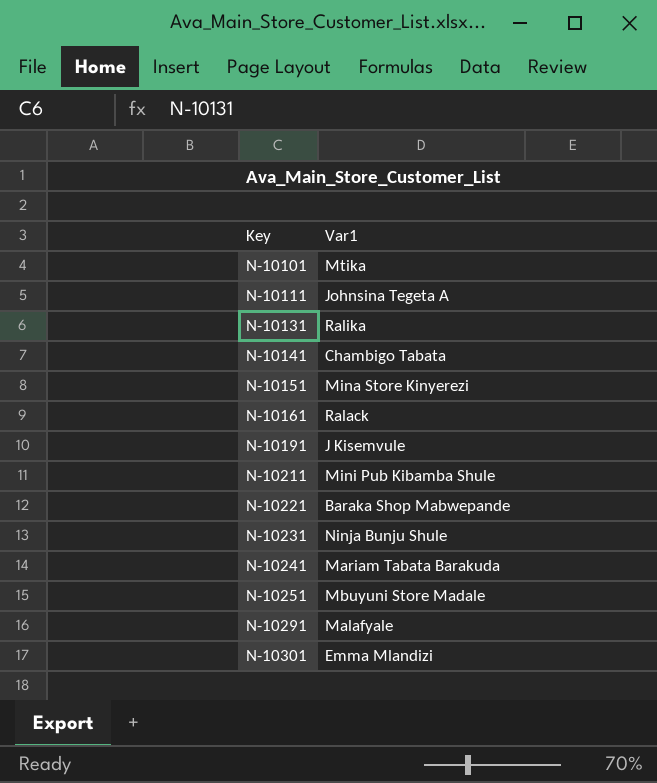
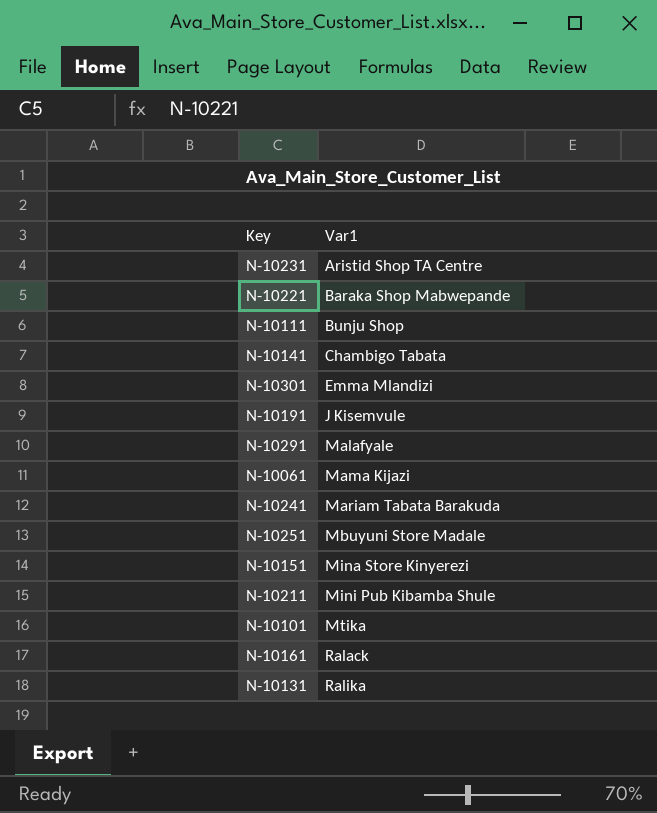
row order: Key ascending -> Var1 ascending
N-10231 | Var1: Ninja Bunju Shule -> Aristid Shop TA Centre
N-10111 | Var1: Johnsina Tegeta A -> Bunju Shop
row N-10061: none -> Mama Kijazi

